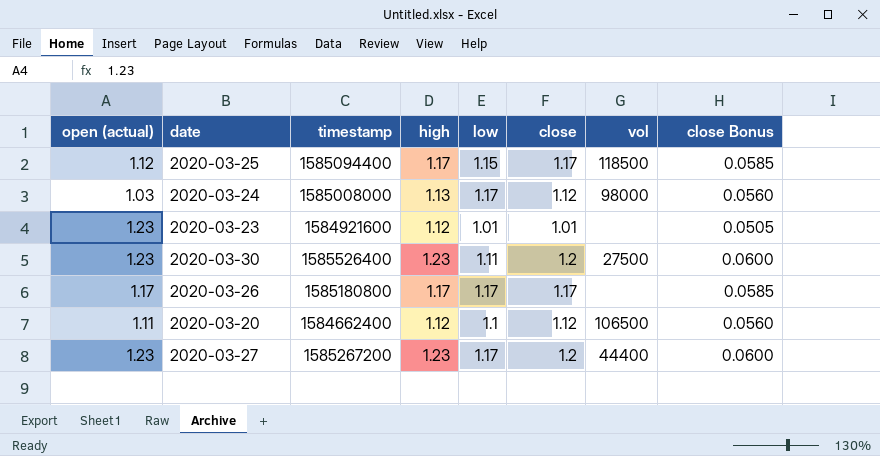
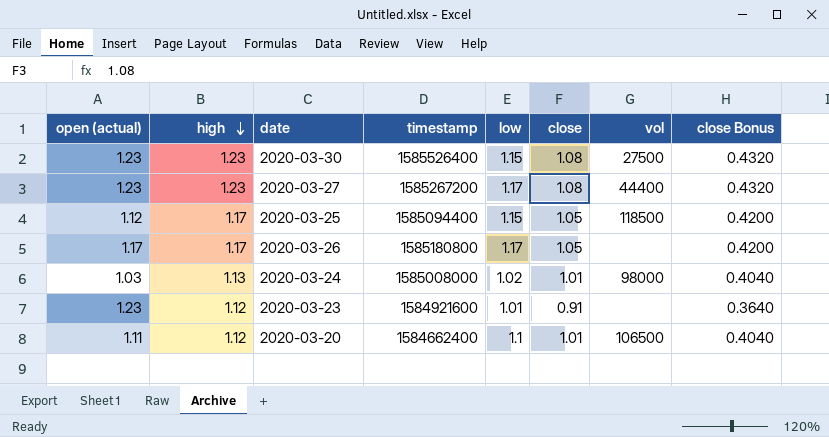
row order: none -> high descending
column high | position: 4 -> 2
column close Bonus | formula: [close] * 0.05 -> [close] * 0.4
2020-03-30 | low: 1.11 -> 1.15
2020-03-30 | close: 1.2 -> 1.08
2020-03-27 | close: 1.2 -> 1.08
2020-03-25 | close: 1.17 -> 1.05
2020-03-26 | close: 1.17 -> 1.05
2020-03-24 | low: 1.17 -> 1.02
2020-03-24 | close: 1.12 -> 1.01
2020-03-23 | close: 1.01 -> 0.91
2020-03-20 | close: 1.12 -> 1.01

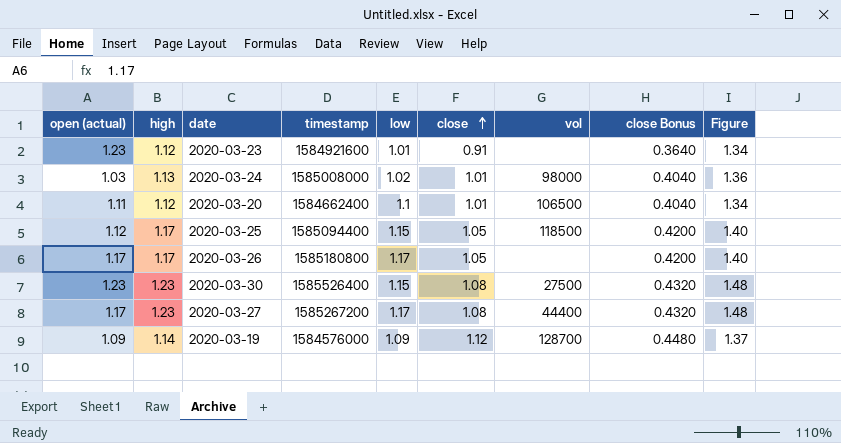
row order: high descending -> close ascending
column Figure | formula: none -> [high] * 1.2
2020-03-27 | open (actual): 1.23 -> 1.17
row 2020-03-19: none -> 1.09 | 1.14 | 1584576000 | 1.09 | 1.12 | 128700 | 0.4480 | 1.37

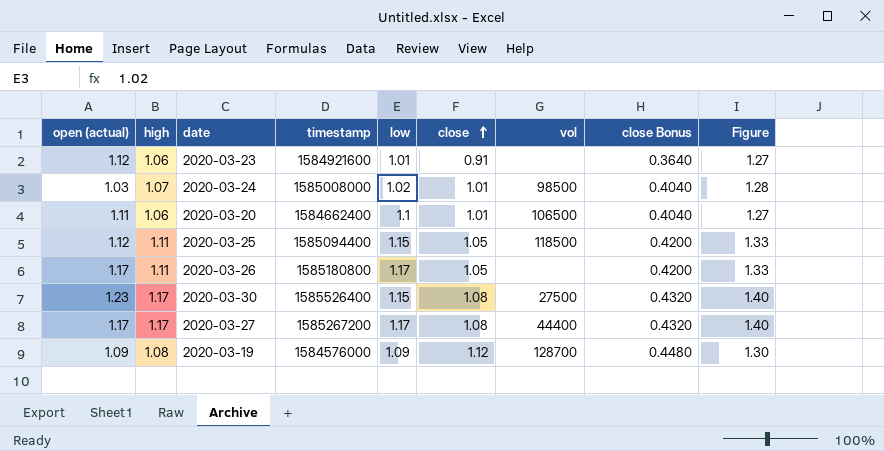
2020-03-23 | open (actual): 1.23 -> 1.12
2020-03-23 | high: 1.12 -> 1.06
2020-03-23 | Figure: 1.34 -> 1.27
2020-03-24 | high: 1.13 -> 1.07
2020-03-24 | vol: 98000 -> 98500
2020-03-24 | Figure: 1.36 -> 1.28
2020-03-20 | high: 1.12 -> 1.06
2020-03-20 | Figure: 1.34 -> 1.27
2020-03-25 | high: 1.17 -> 1.11
2020-03-25 | Figure: 1.40 -> 1.33
2020-03-26 | high: 1.17 -> 1.11
2020-03-26 | Figure: 1.40 -> 1.33
2020-03-30 | high: 1.23 -> 1.17
2020-03-30 | Figure: 1.48 -> 1.40
2020-03-27 | high: 1.23 -> 1.17
2020-03-27 | Figure: 1.48 -> 1.40
2020-03-19 | high: 1.14 -> 1.08
2020-03-19 | Figure: 1.37 -> 1.30

